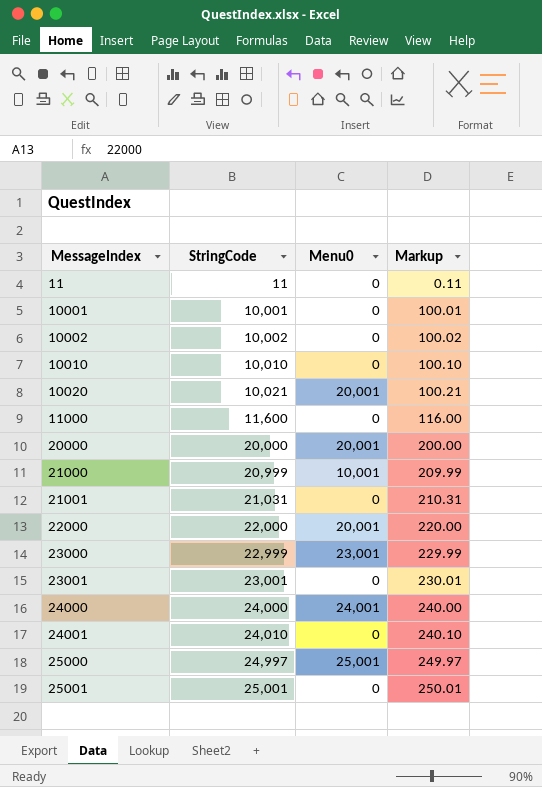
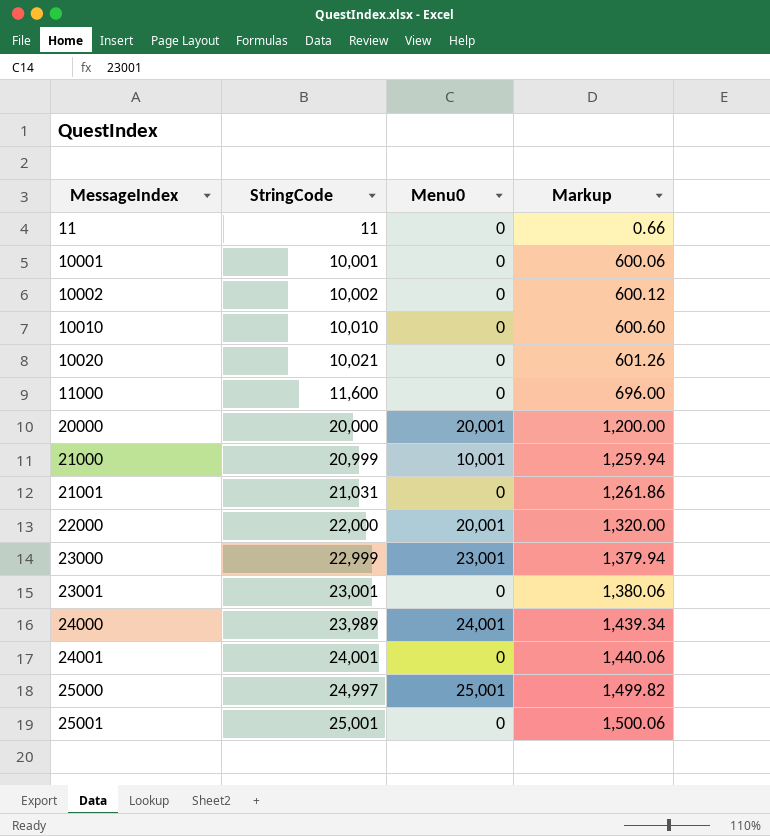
column Markup | formula: [StringCode] * 0.01 -> [StringCode] * 0.06
10020 | Menu0: 20,001 -> 0
24000 | StringCode: 24,000 -> 23,989
24001 | StringCode: 24,010 -> 24,001

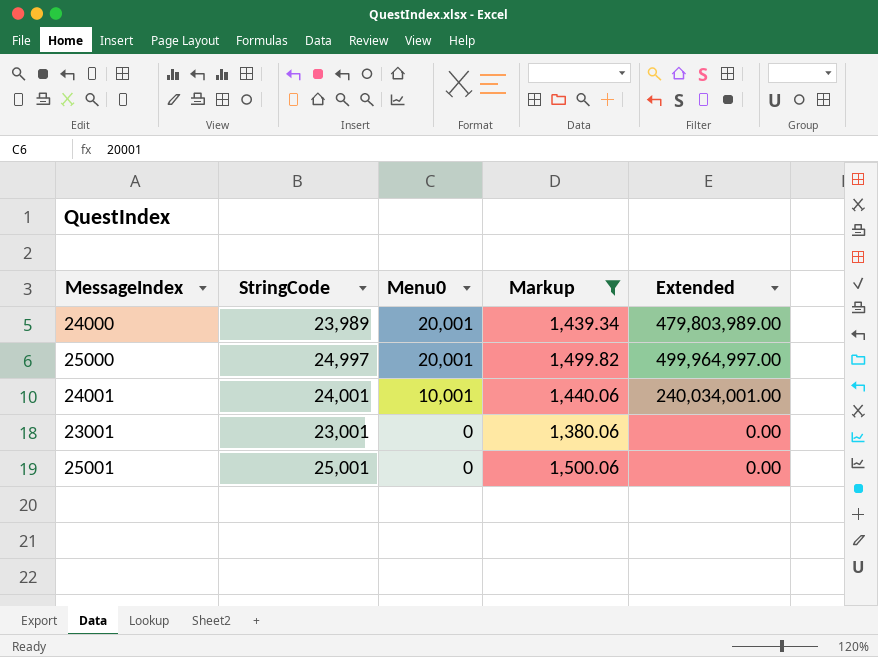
filter: none -> Markup >= 1,380.06
row order: MessageIndex ascending -> Menu0 descending
column Extended | formula: none -> [StringCode] * [Menu0]
24000 | Menu0: 24,001 -> 20,001
25000 | Menu0: 25,001 -> 20,001
24001 | Menu0: 0 -> 10,001

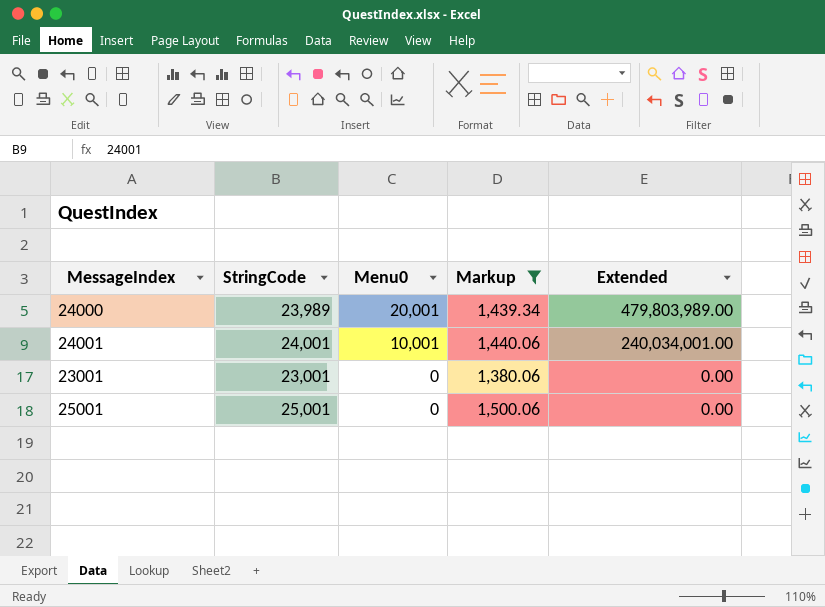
row 25000: 24,997 | 20,001 | 1,499.82 | 499,964,997.00 -> none

